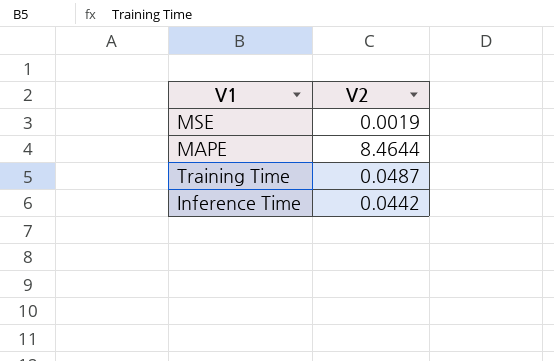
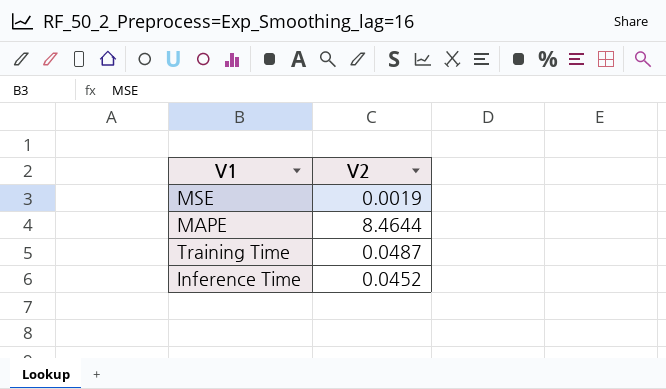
Inference Time | V2: 0.0442 -> 0.0452

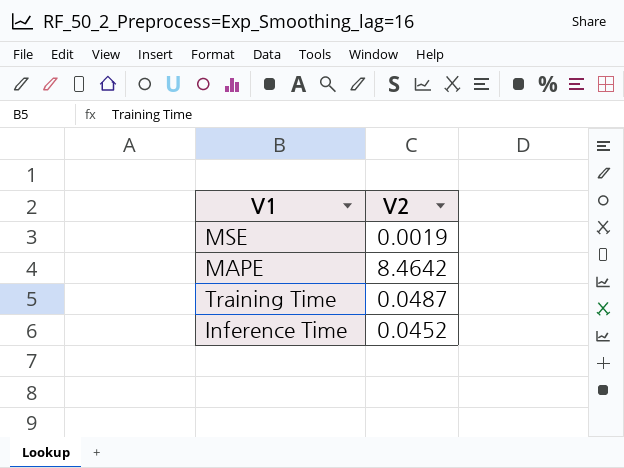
MAPE | V2: 8.4644 -> 8.4642

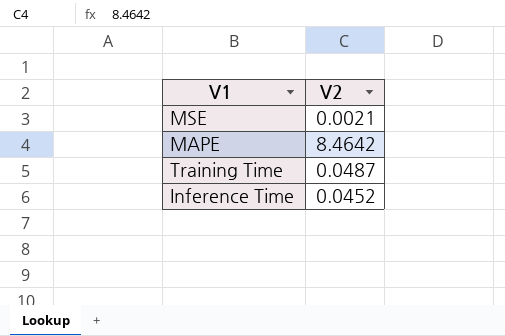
MSE | V2: 0.0019 -> 0.0021

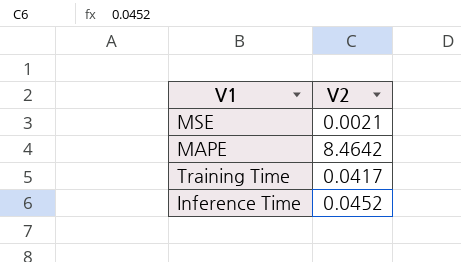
Training Time | V2: 0.0487 -> 0.0417

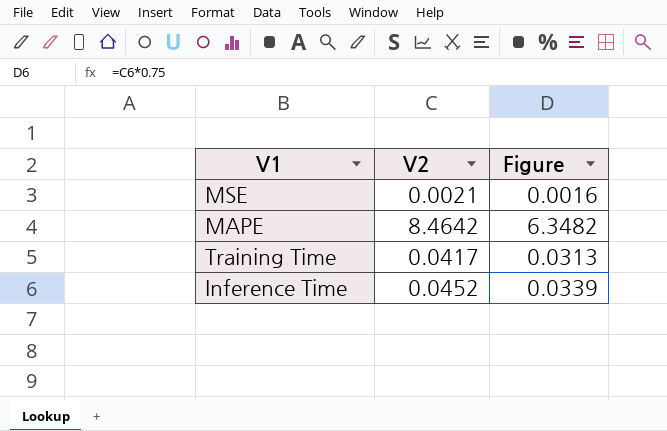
column Figure | formula: none -> [V2] * 0.75

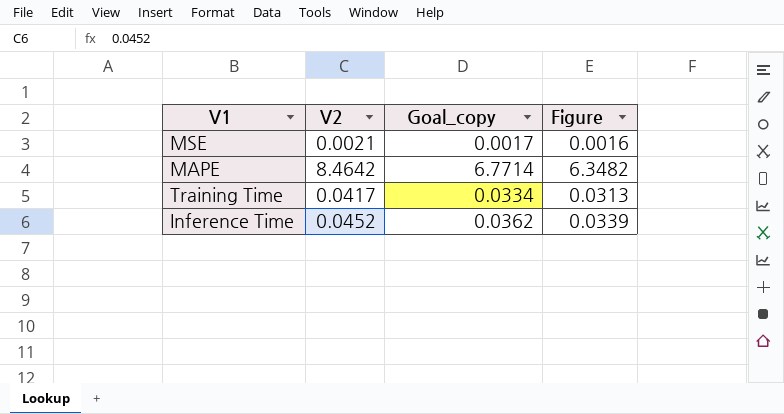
column Goal_copy | formula: none -> [V2] * 0.8

